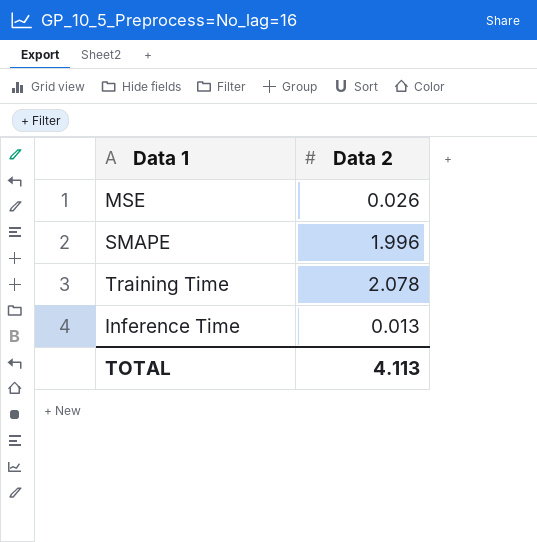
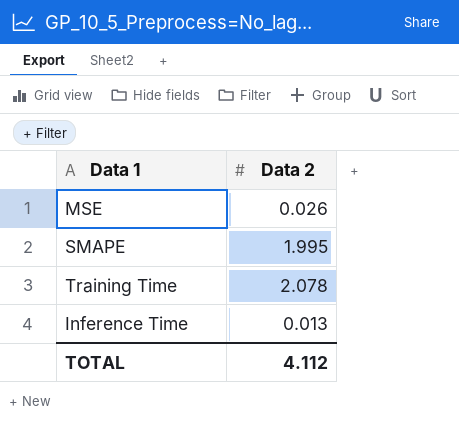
SMAPE | Data 2: 1.996 -> 1.995
TOTAL | Data 2: 4.113 -> 4.112

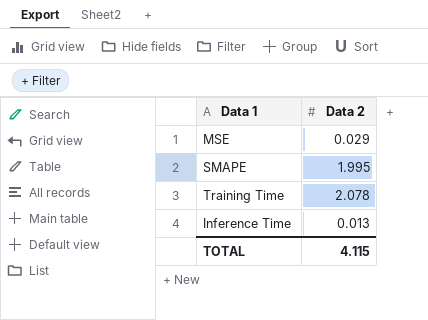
MSE | Data 2: 0.026 -> 0.029
TOTAL | Data 2: 4.112 -> 4.115

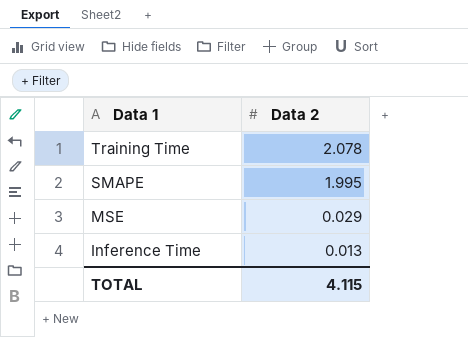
row order: none -> Data 1 descending

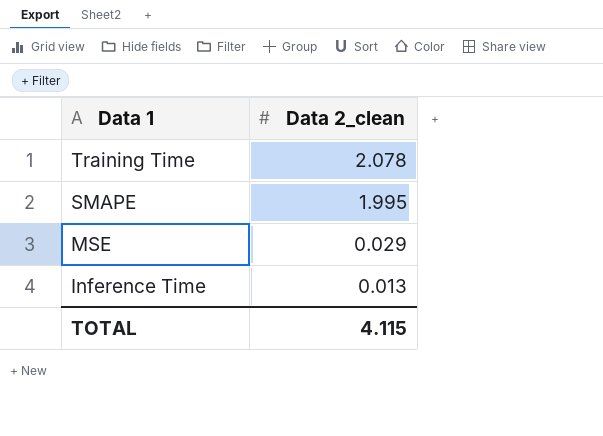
column name: Data 2 -> Data 2_clean

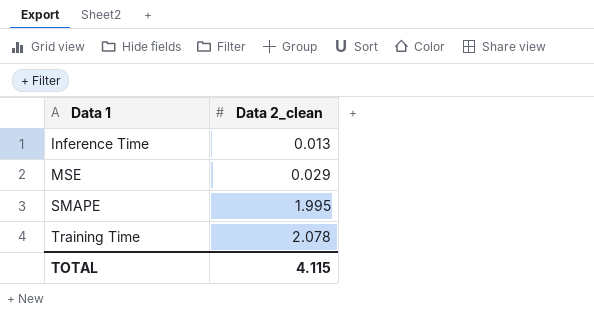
row order: Data 1 descending -> Data 1 ascending

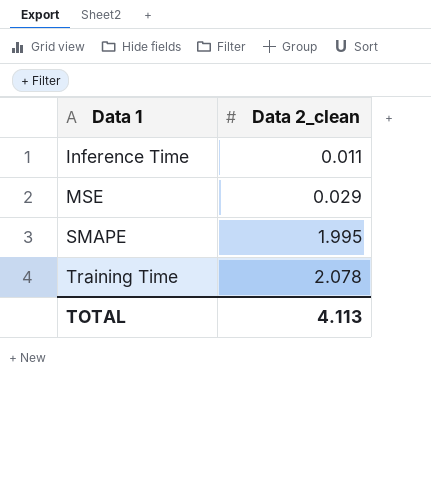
Inference Time | Data 2_clean: 0.013 -> 0.011
TOTAL | Data 2_clean: 4.115 -> 4.113

